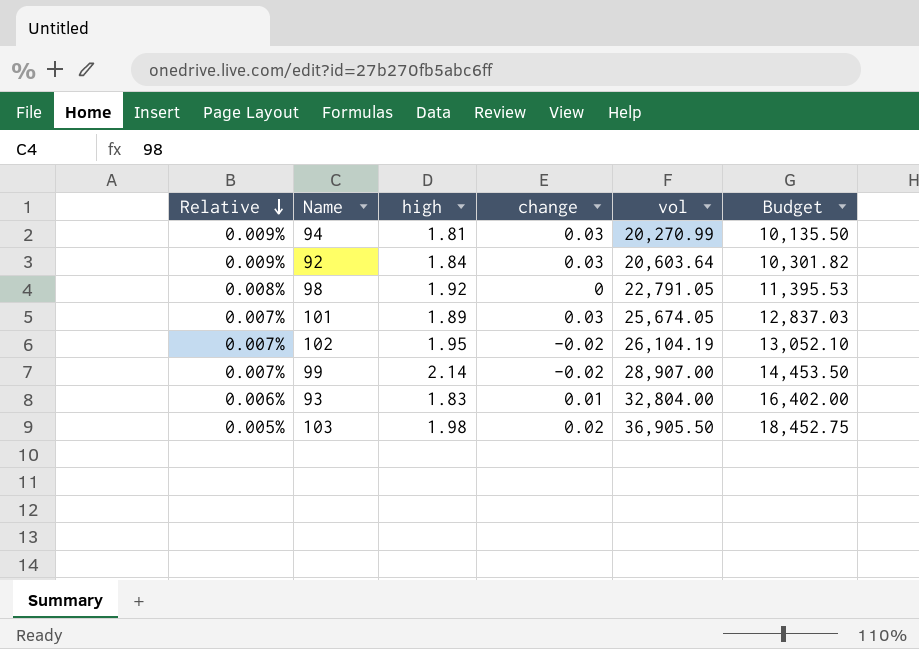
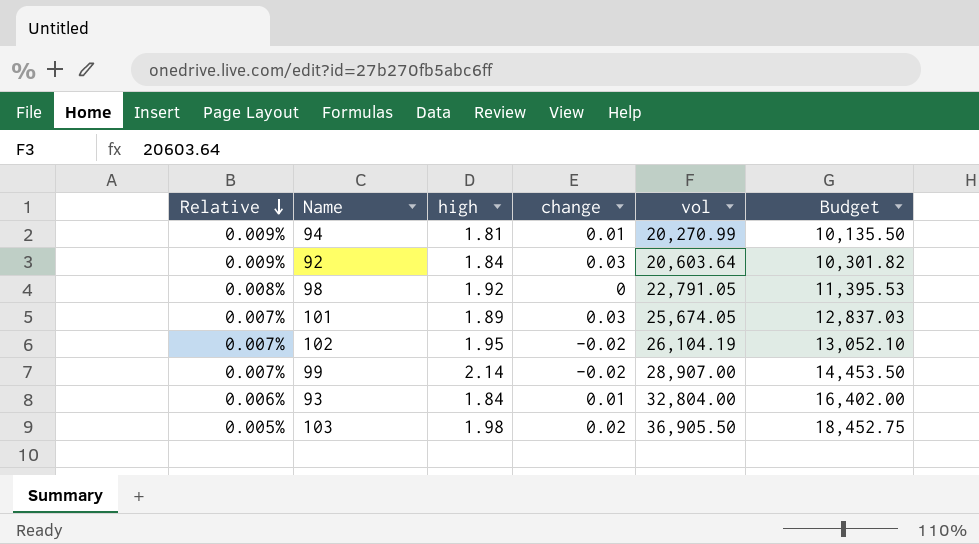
94 | change: 0.03 -> 0.01
93 | high: 1.83 -> 1.84

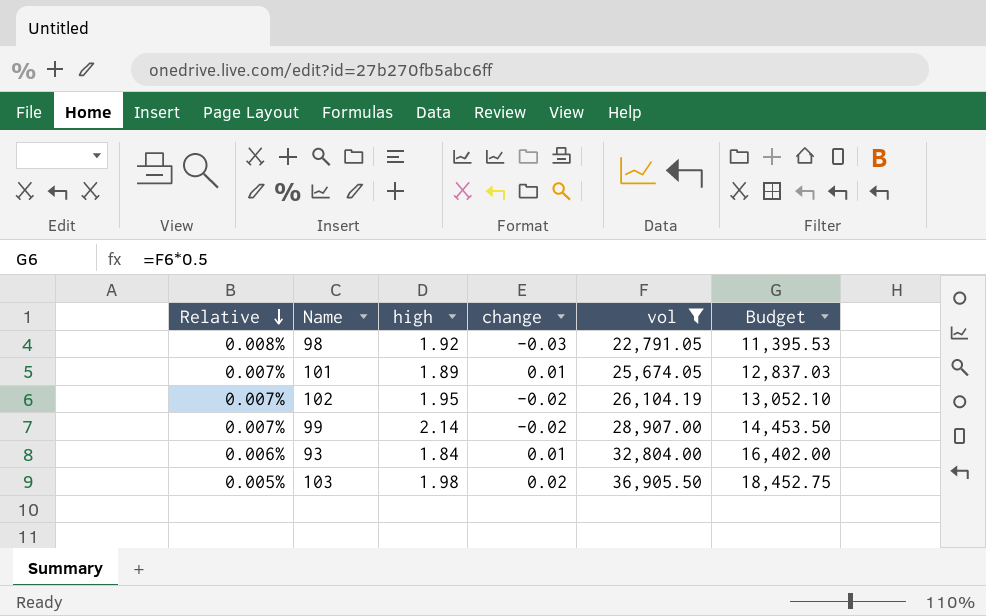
filter: none -> vol >= 22,791.05
98 | change: 0 -> -0.03
101 | change: 0.03 -> 0.01

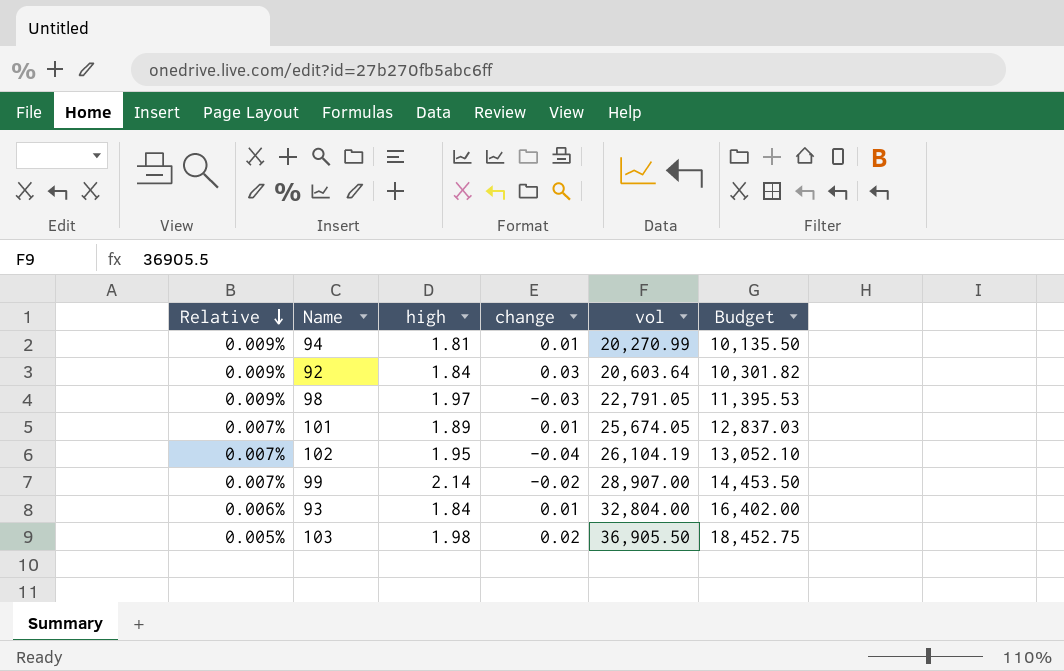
filter: vol >= 22,791.05 -> none
98 | Relative: 0.008% -> 0.009%
98 | high: 1.92 -> 1.97
102 | change: -0.02 -> -0.04

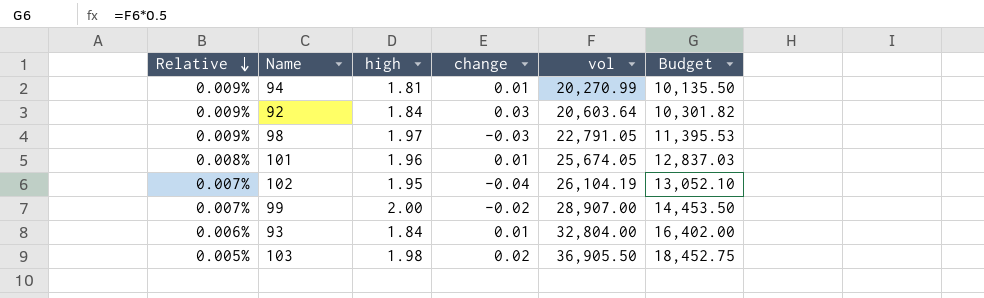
101 | Relative: 0.007% -> 0.008%
101 | high: 1.89 -> 1.96
99 | high: 2.14 -> 2.00

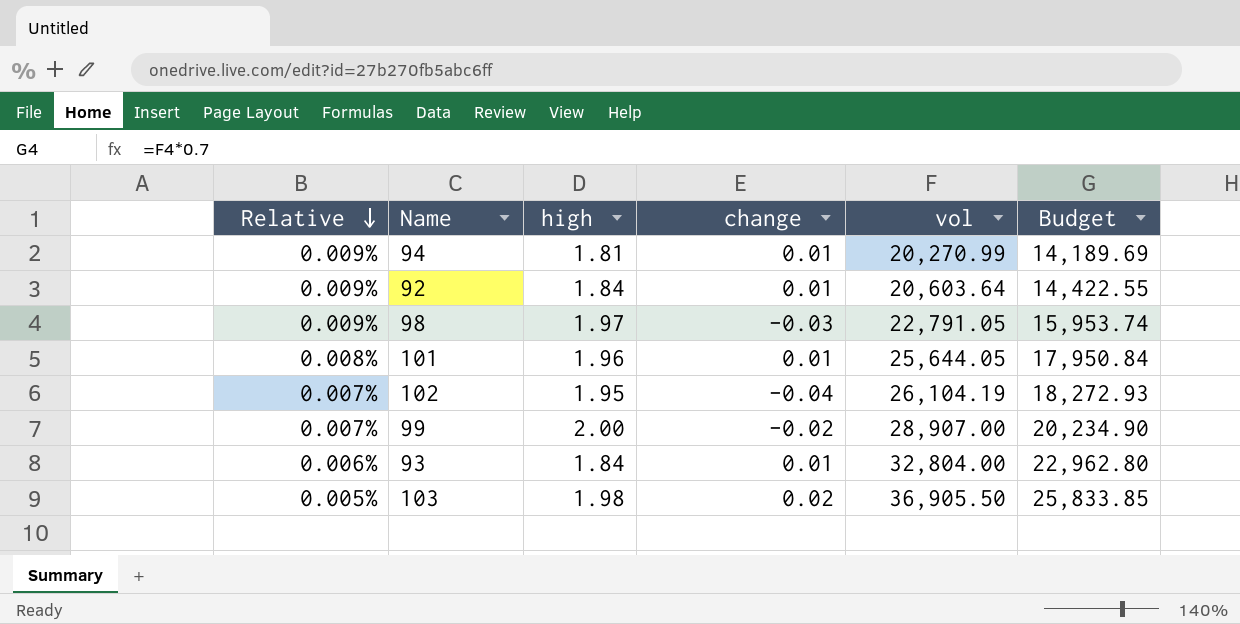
column Budget | formula: [vol] * 0.5 -> [vol] * 0.7
92 | change: 0.03 -> 0.01
101 | vol: 25,674.05 -> 25,644.05

